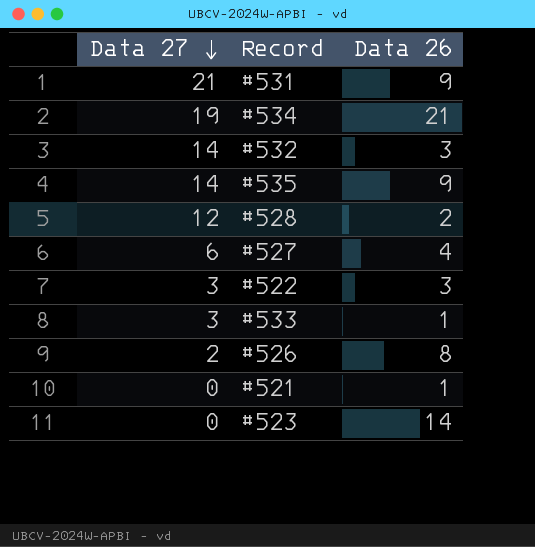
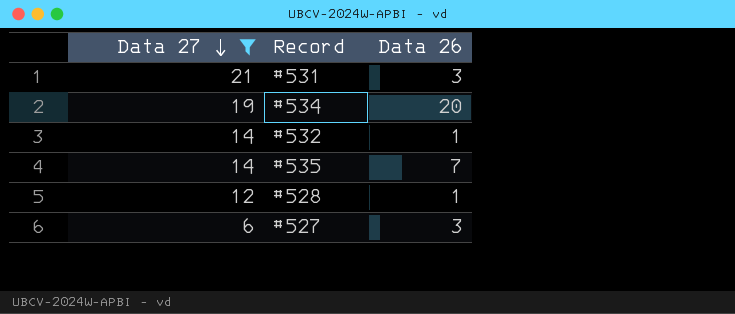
filter: none -> Data 27 >= 6
#531 | Data 26: 9 -> 3
#534 | Data 26: 21 -> 20
#532 | Data 26: 3 -> 1
#535 | Data 26: 9 -> 7
#528 | Data 26: 2 -> 1
#527 | Data 26: 4 -> 3

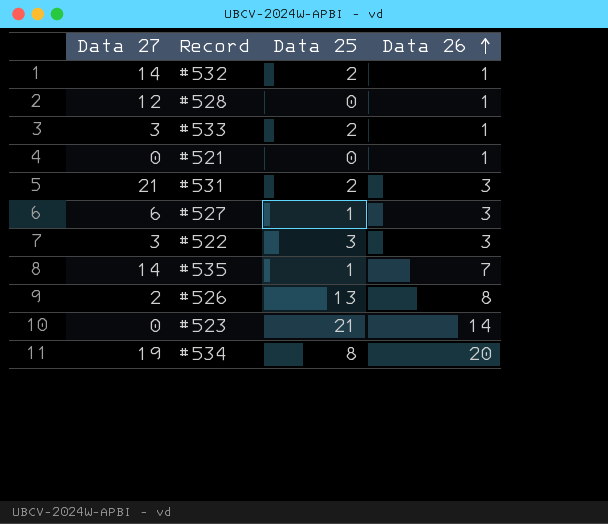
filter: Data 27 >= 6 -> none
row order: Data 27 descending -> Data 26 ascending
column Data 25 | position: none -> 3

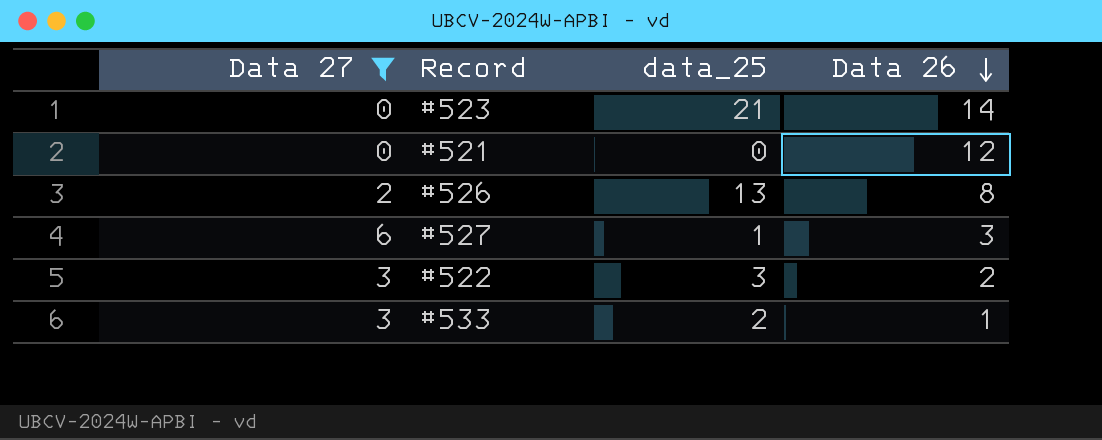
filter: none -> Data 27 <= 6
row order: Data 26 ascending -> Data 26 descending
column name: Data 25 -> data_25
#521 | Data 26: 1 -> 12
#522 | Data 26: 3 -> 2

